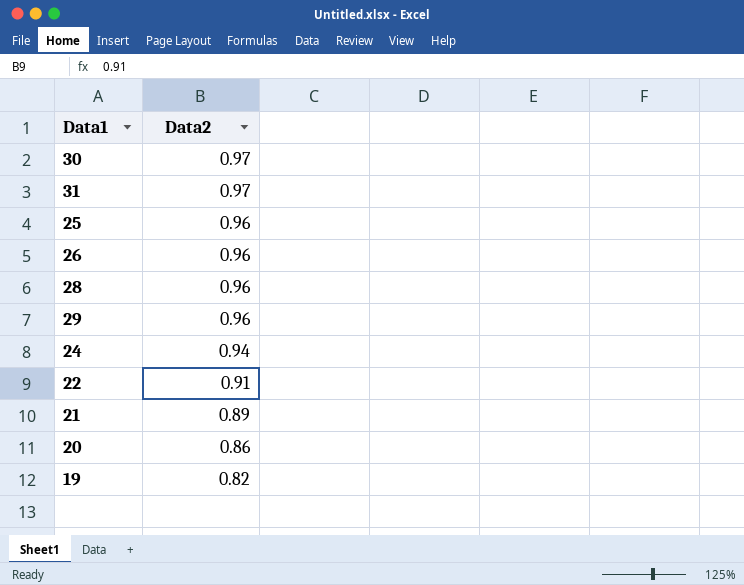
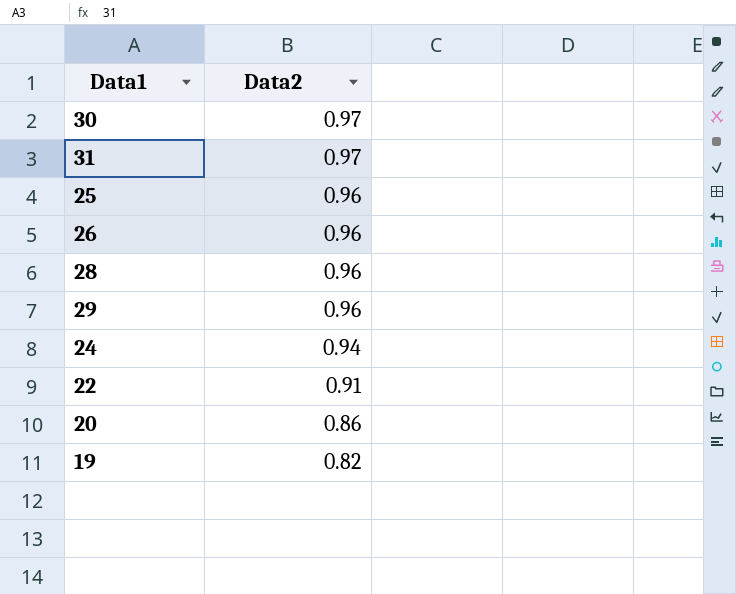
row 21: 0.89 -> none

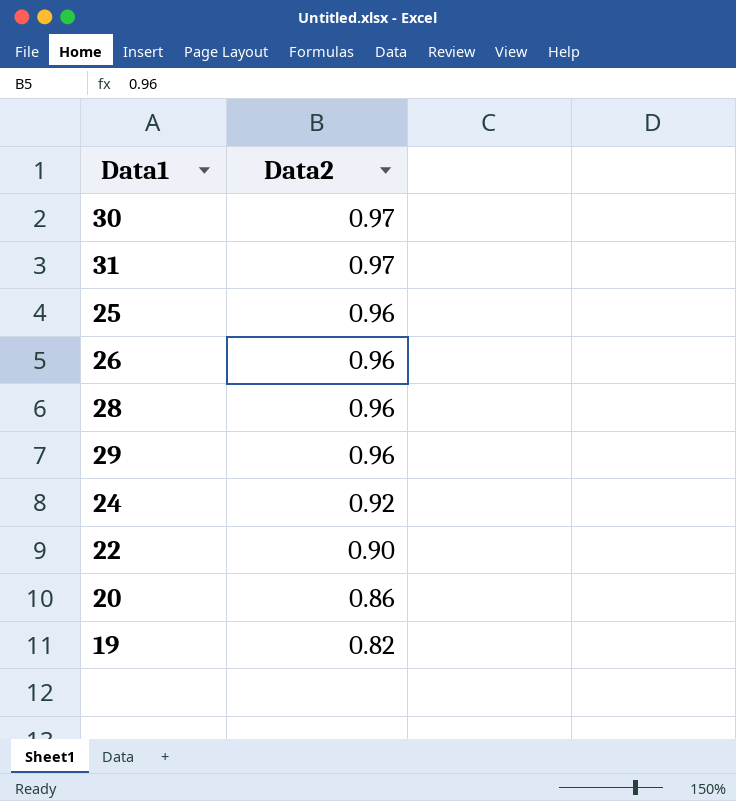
24 | Data2: 0.94 -> 0.92
22 | Data2: 0.91 -> 0.90

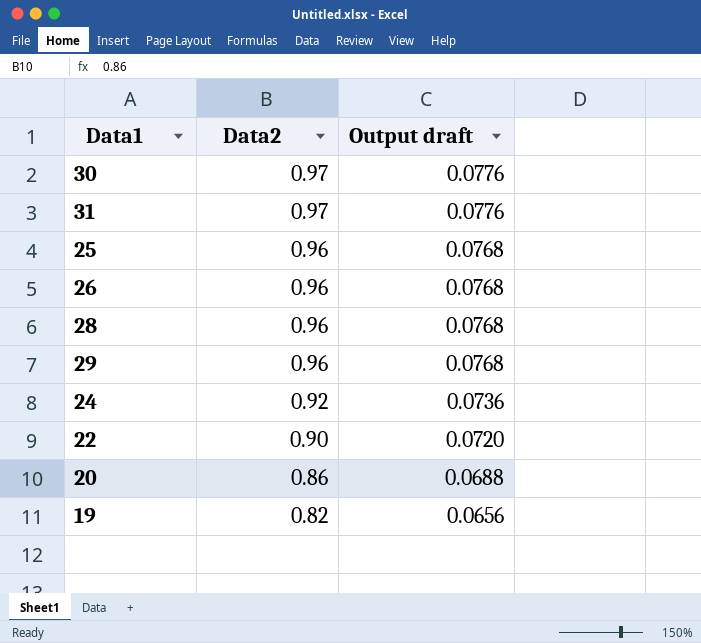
column Output draft | formula: none -> [Data2] * 0.08

